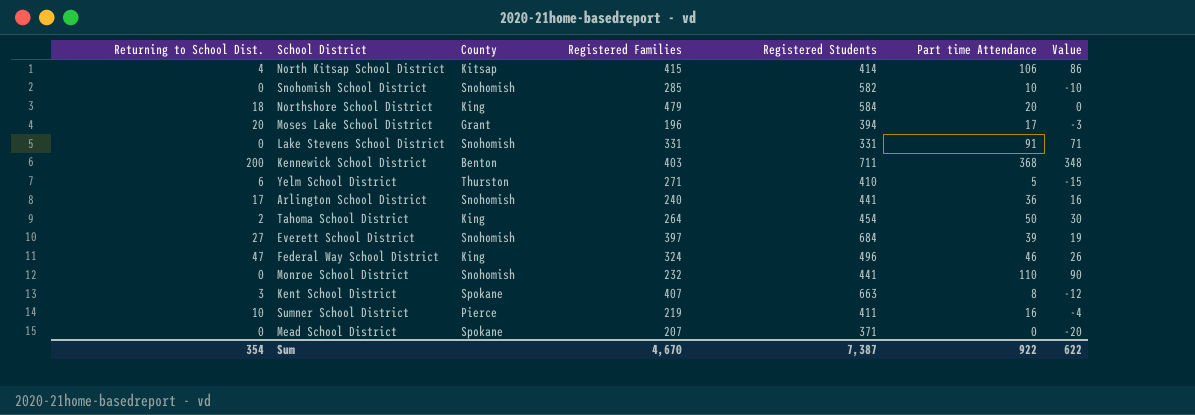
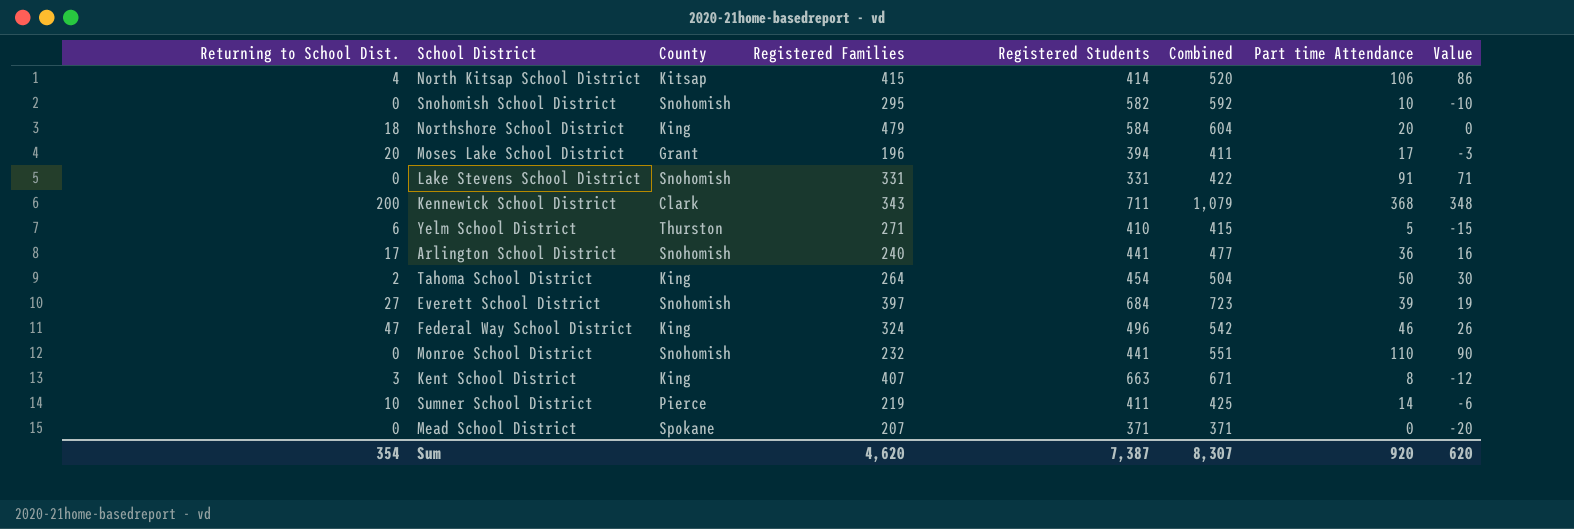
column Combined | formula: none -> [Registered Students] + [Part time Attendance]
Snohomish School District | Registered Families: 285 -> 295
Kennewick School District | County: Benton -> Clark
Kennewick School District | Registered Families: 403 -> 343
Kent School District | County: Spokane -> King
Sumner School District | Part time Attendance: 16 -> 14
Sumner School District | Value: -4 -> -6
Sum | Registered Families: 4,670 -> 4,620
Sum | Part time Attendance: 922 -> 920
Sum | Value: 622 -> 620

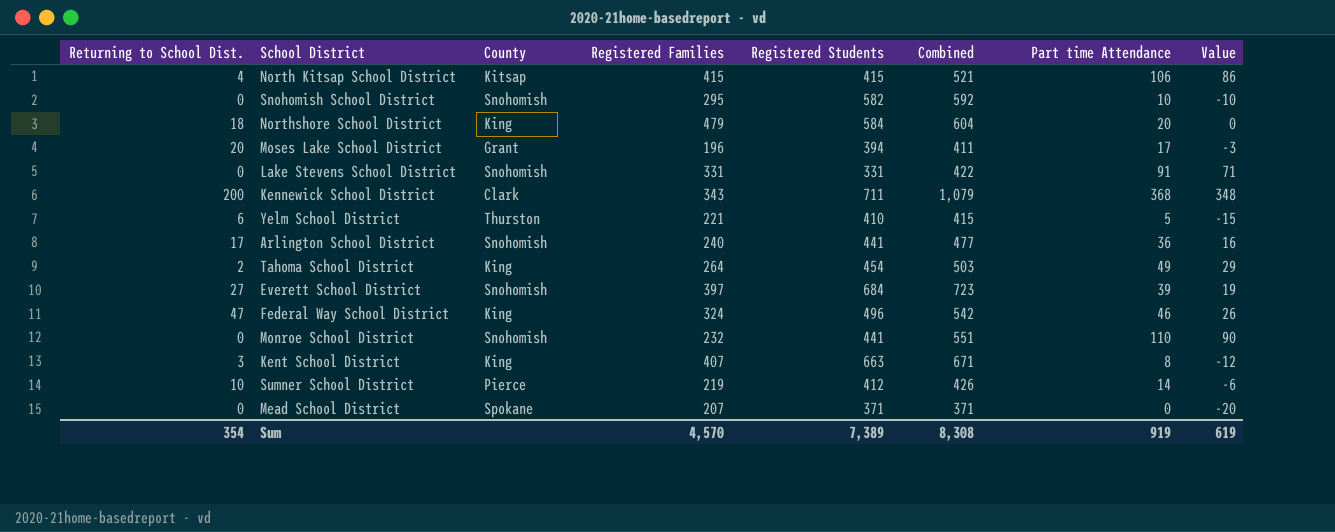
North Kitsap School District | Registered Students: 414 -> 415
North Kitsap School District | Combined: 520 -> 521
Yelm School District | Registered Families: 271 -> 221
Tahoma School District | Combined: 504 -> 503
Tahoma School District | Part time Attendance: 50 -> 49
Tahoma School District | Value: 30 -> 29
Sumner School District | Registered Students: 411 -> 412
Sumner School District | Combined: 425 -> 426
Sum | Registered Families: 4,620 -> 4,570
Sum | Registered Students: 7,387 -> 7,389
Sum | Combined: 8,307 -> 8,308
Sum | Part time Attendance: 920 -> 919
Sum | Value: 620 -> 619

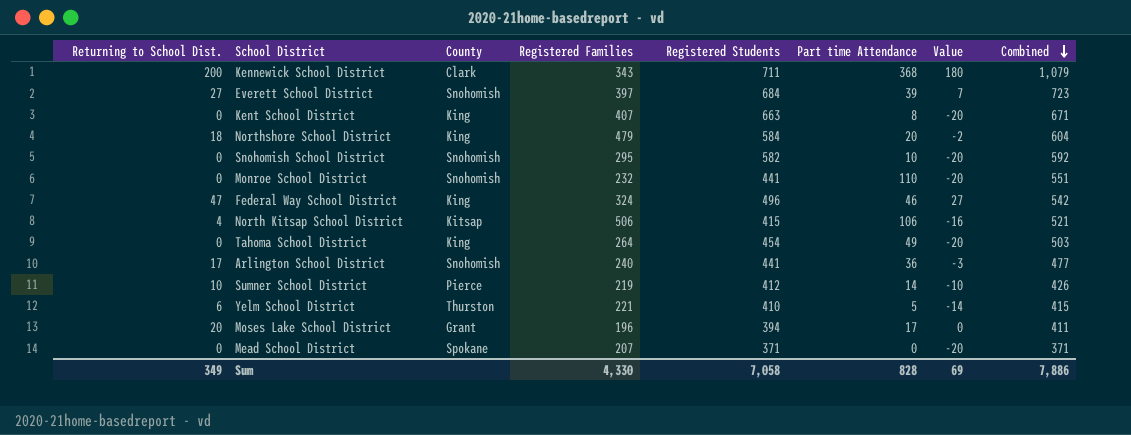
row order: none -> Combined descending
column Value | formula: [Part time Attendance] - 20 -> [Returning to School Dist.] - 20
column Combined | position: 6 -> 8
row Lake Stevens School District: 0 | Snohomish | 331 | 331 | 422 | 91 | 71 -> none
Kent School District | Returning to School Dist.: 3 -> 0
North Kitsap School District | Registered Families: 415 -> 506
Tahoma School District | Returning to School Dist.: 2 -> 0
Sum | Returning to School Dist.: 354 -> 349
Sum | Registered Families: 4,570 -> 4,330
Sum | Registered Students: 7,389 -> 7,058
Sum | Part time Attendance: 919 -> 828
Sum | Value: 619 -> 69
Sum | Combined: 8,308 -> 7,886

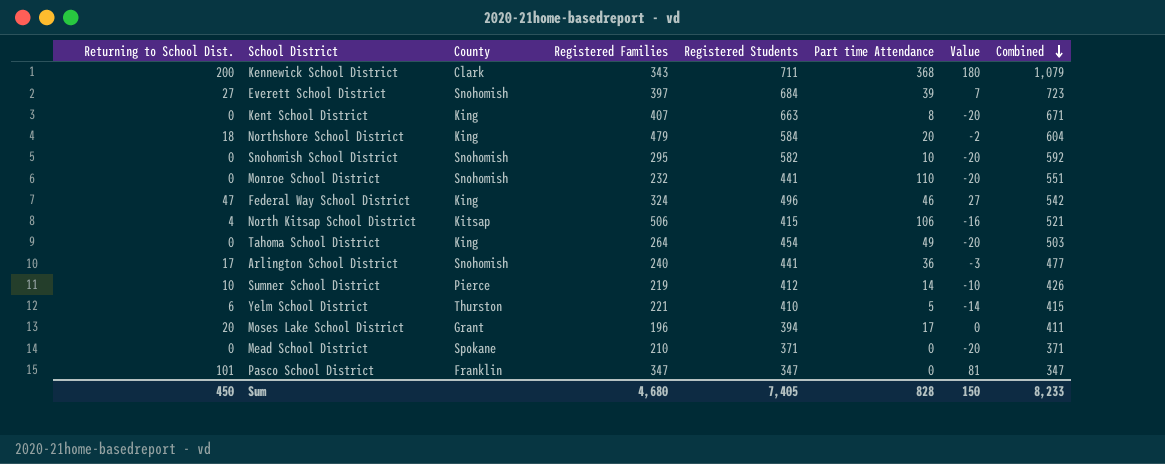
Mead School District | Registered Families: 207 -> 210
row Pasco School District: none -> 101 | Franklin | 347 | 347 | 0 | 81 | 347
Sum | Returning to School Dist.: 349 -> 450
Sum | Registered Families: 4,330 -> 4,680
Sum | Registered Students: 7,058 -> 7,405
Sum | Value: 69 -> 150
Sum | Combined: 7,886 -> 8,233

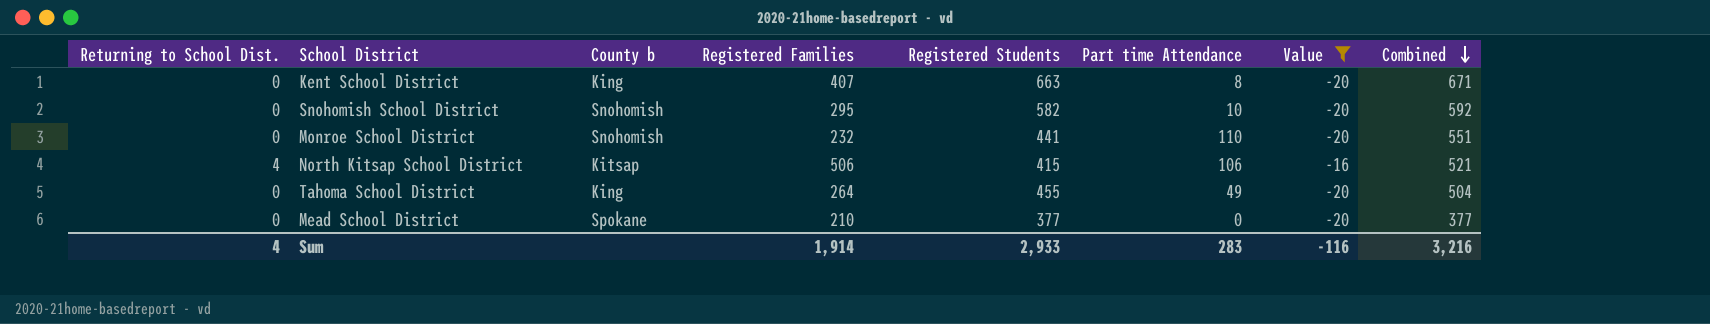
filter: none -> Value <= -16
column name: County -> County b
Tahoma School District | Registered Students: 454 -> 455
Tahoma School District | Combined: 503 -> 504
Mead School District | Registered Students: 371 -> 377
Mead School District | Combined: 371 -> 377
Sum | Returning to School Dist.: 450 -> 4
Sum | Registered Families: 4,680 -> 1,914
Sum | Registered Students: 7,405 -> 2,933
Sum | Part time Attendance: 828 -> 283
Sum | Value: 150 -> -116
Sum | Combined: 8,233 -> 3,216

